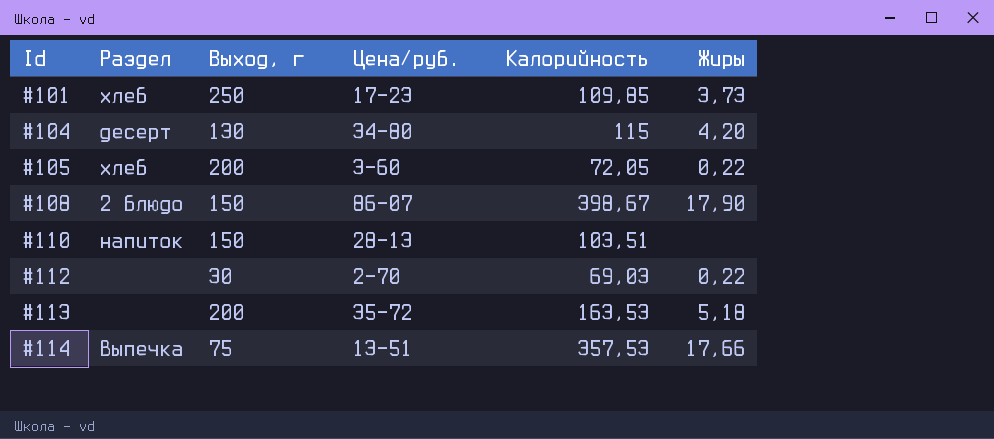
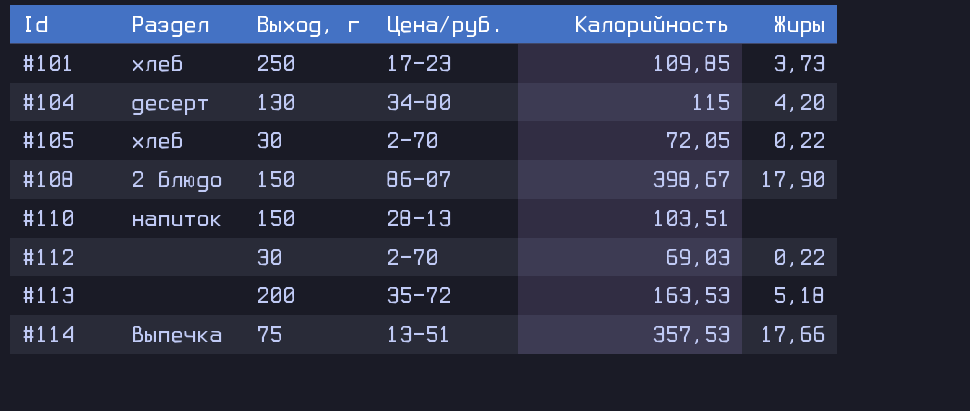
#105 | Выход, г: 200 -> 30
#105 | Цена/руб.: 3-60 -> 2-70

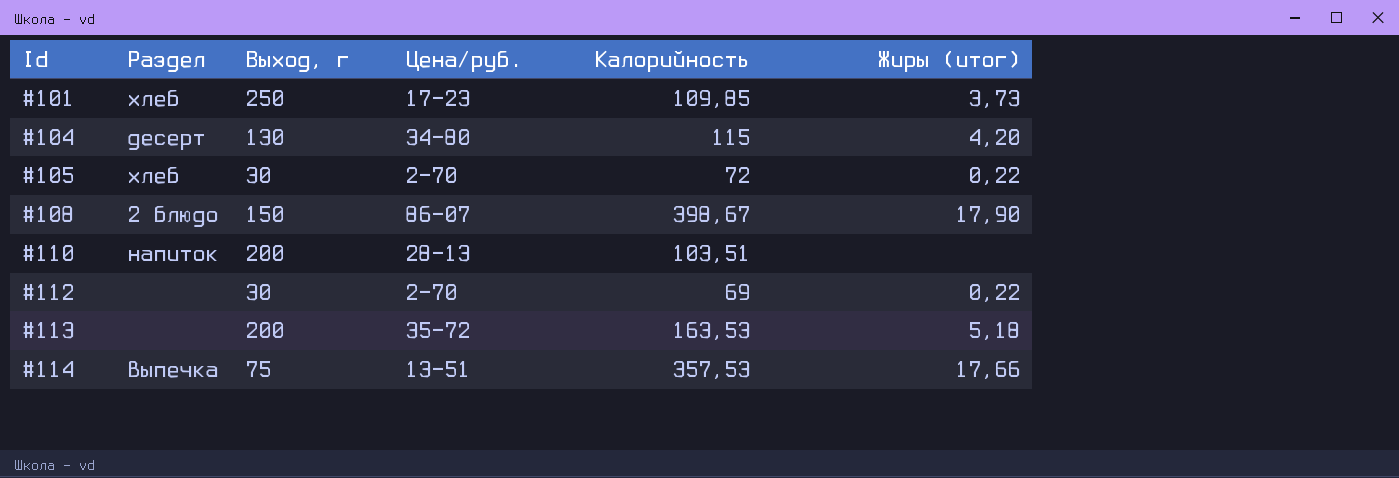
column name: Жиры -> Жиры (итог)
#105 | Калорийность: 72,05 -> 72
#110 | Выход, г: 150 -> 200
#112 | Калорийность: 69,03 -> 69

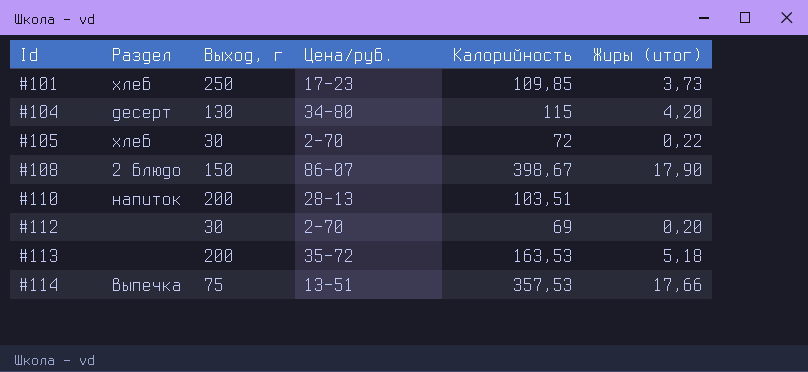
#112 | Жиры (итог): 0,22 -> 0,20

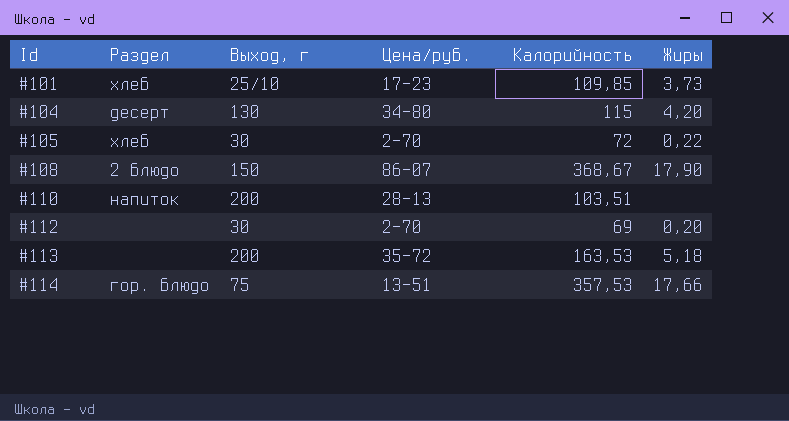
column name: Жиры (итог) -> Жиры
#101 | Выход, г: 250 -> 25/10
#108 | Калорийность: 398,67 -> 368,67
#114 | Раздел: выпечка -> гор. блюдо

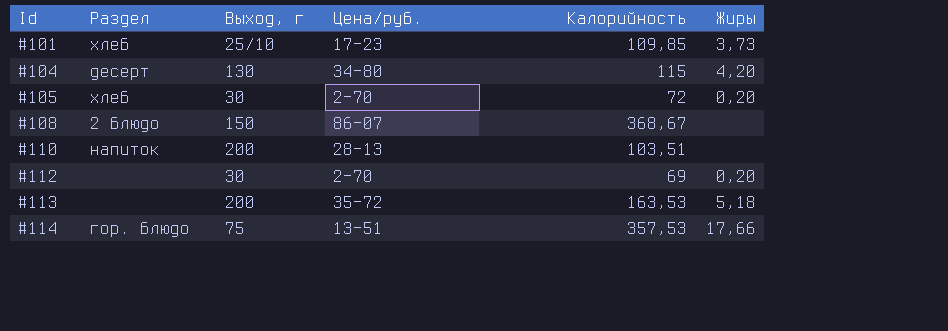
#105 | Жиры: 0,22 -> 0,20
#108 | Жиры: 17,90 -> none

